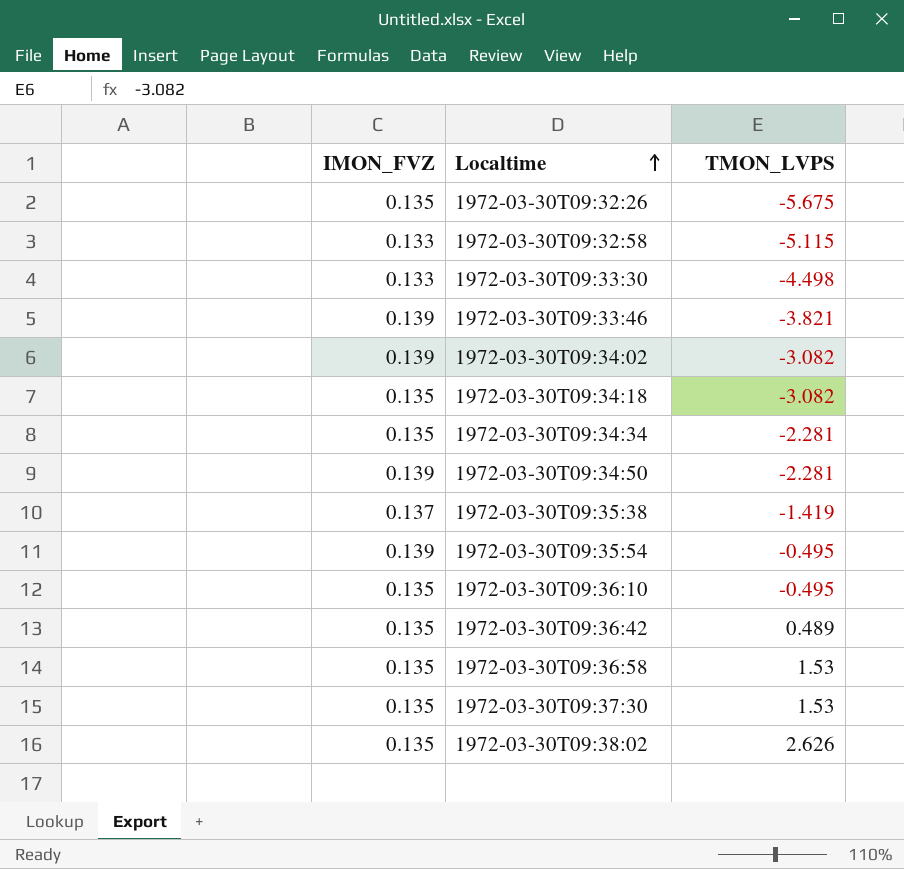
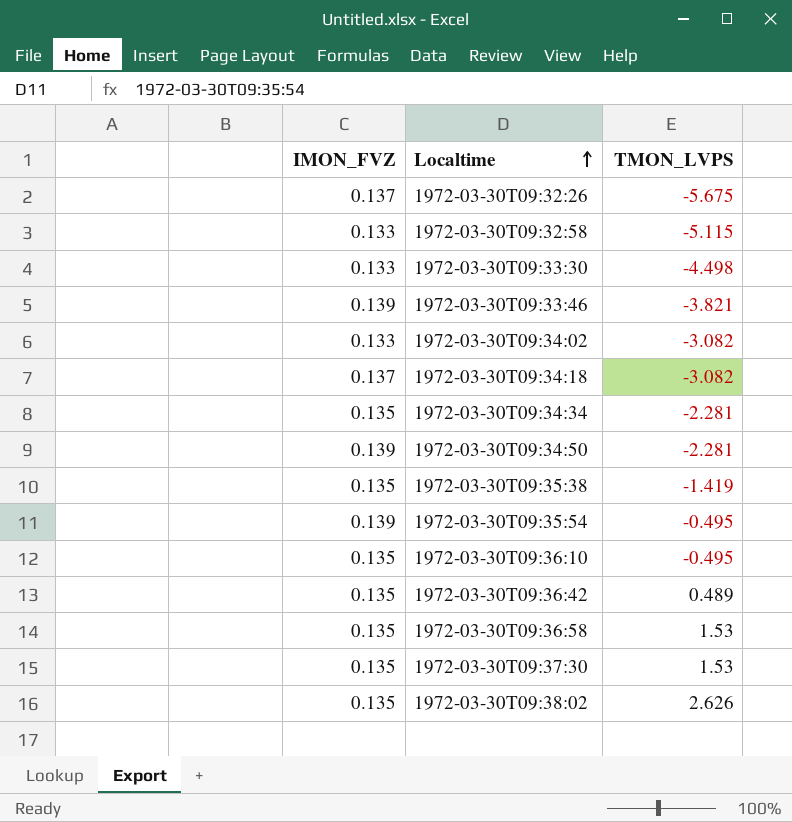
1972-03-30T09:32:26 | IMON_FVZ: 0.135 -> 0.137
1972-03-30T09:34:02 | IMON_FVZ: 0.139 -> 0.133
1972-03-30T09:34:18 | IMON_FVZ: 0.135 -> 0.137
1972-03-30T09:35:38 | IMON_FVZ: 0.137 -> 0.135

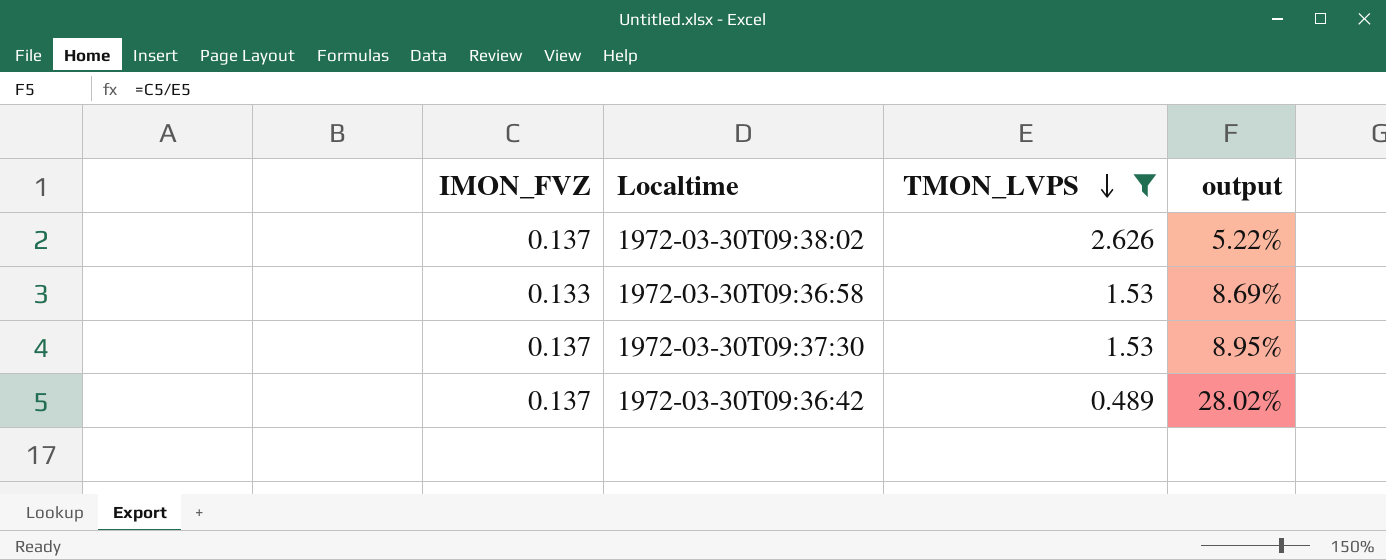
filter: none -> TMON_LVPS >= 0.489
row order: Localtime ascending -> TMON_LVPS descending
column output | formula: none -> [IMON_FVZ] / [TMON_LVPS]
1972-03-30T09:38:02 | IMON_FVZ: 0.135 -> 0.137
1972-03-30T09:36:58 | IMON_FVZ: 0.135 -> 0.133
1972-03-30T09:37:30 | IMON_FVZ: 0.135 -> 0.137
1972-03-30T09:36:42 | IMON_FVZ: 0.135 -> 0.137

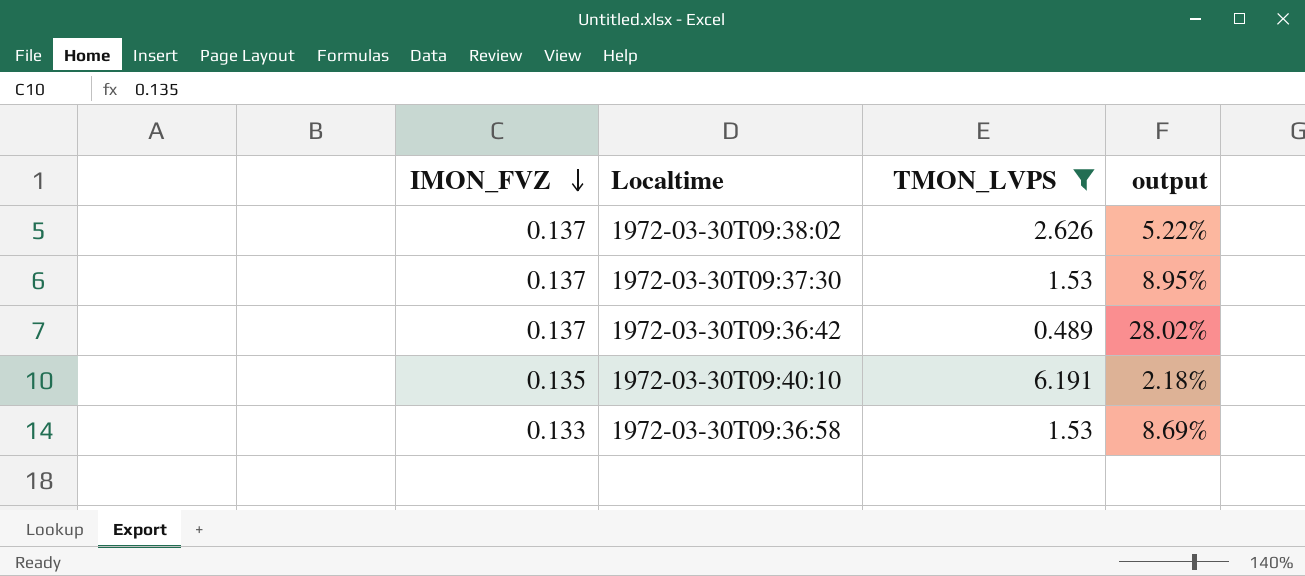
row order: TMON_LVPS descending -> IMON_FVZ descending
row 1972-03-30T09:40:10: none -> 0.135 | 6.191 | 2.18%

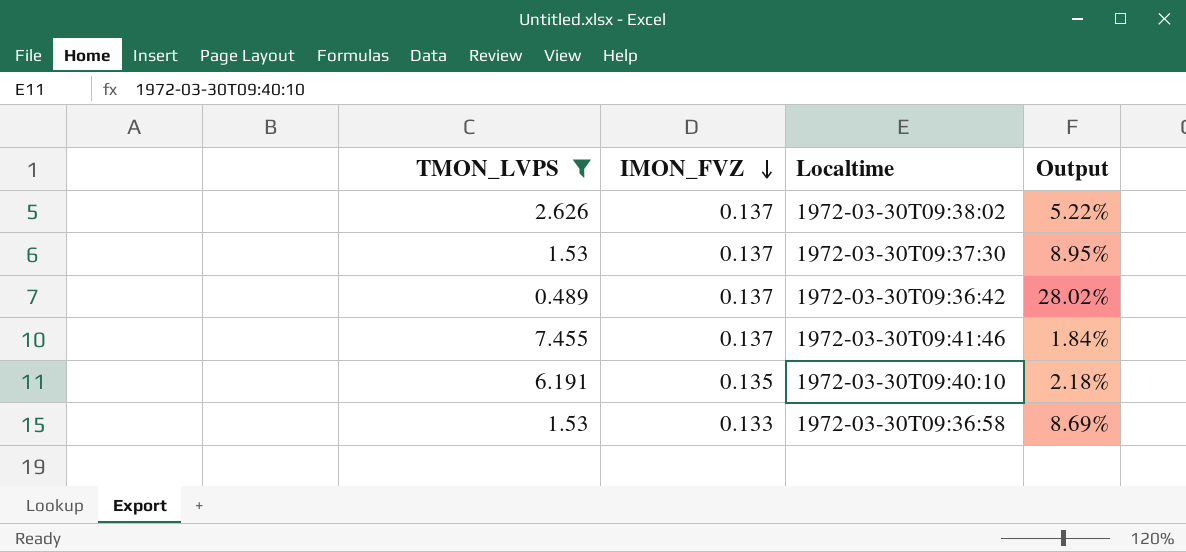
column TMON_LVPS | position: 3 -> 1
column name: output -> Output
row 1972-03-30T09:41:46: none -> 7.455 | 0.137 | 1.84%

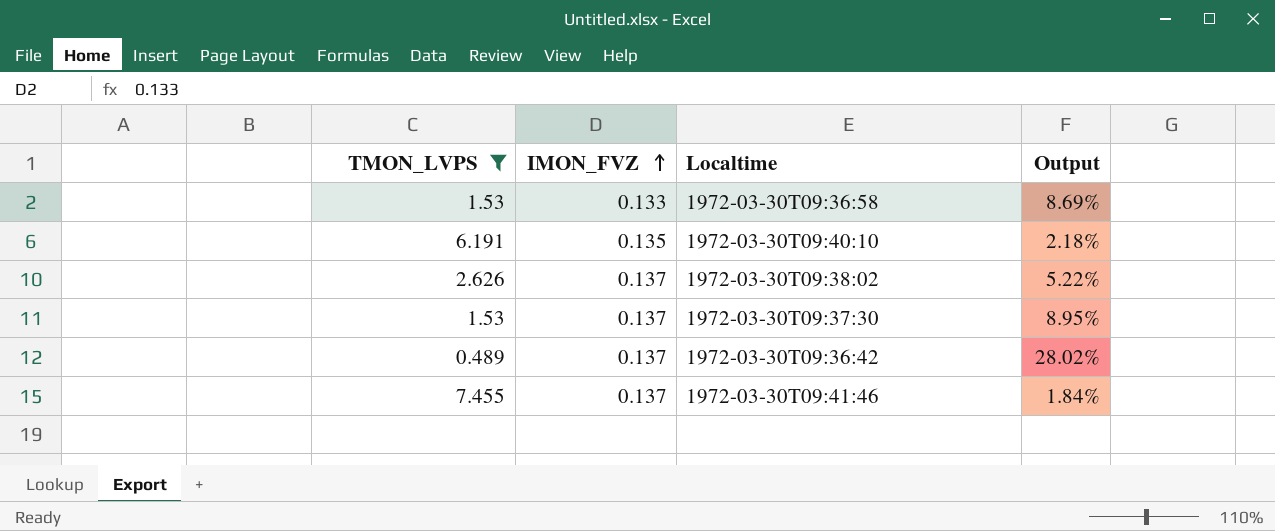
row order: IMON_FVZ descending -> IMON_FVZ ascending

